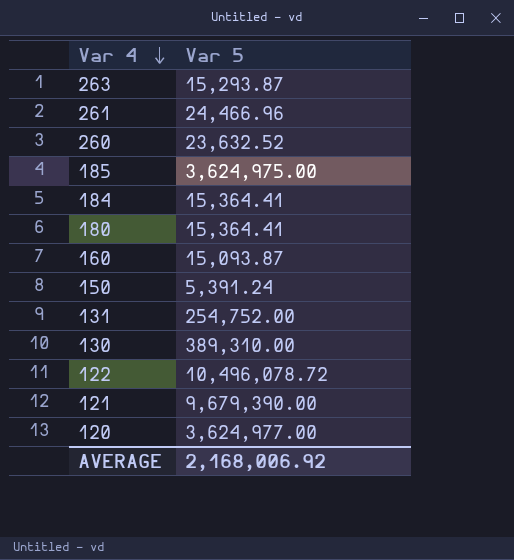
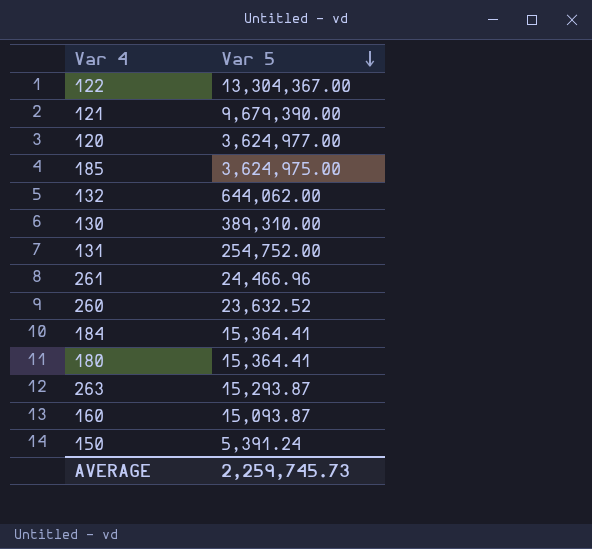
row order: Var 4 descending -> Var 5 descending
122 | Var 5: 10,496,078.72 -> 13,304,367.00
row 132: none -> 644,062.00
AVERAGE | Var 5: 2,168,006.92 -> 2,259,745.73

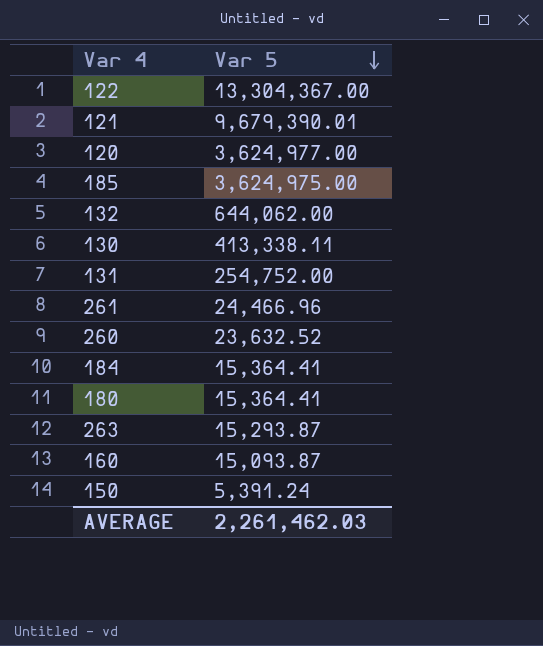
121 | Var 5: 9,679,390.00 -> 9,679,390.01
130 | Var 5: 389,310.00 -> 413,338.11
AVERAGE | Var 5: 2,259,745.73 -> 2,261,462.03

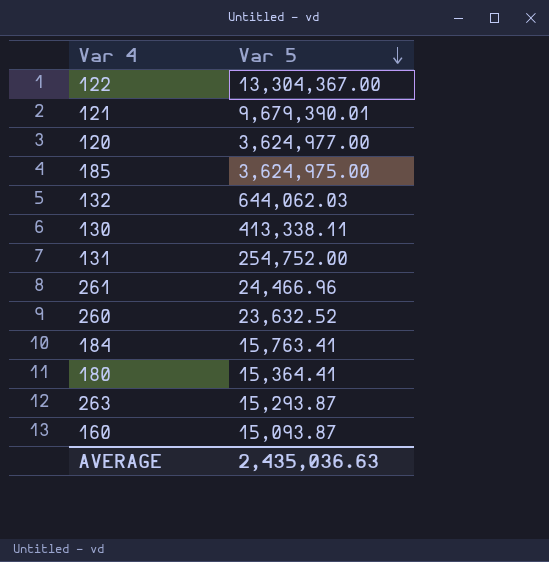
row 150: 5,391.24 -> none
132 | Var 5: 644,062.00 -> 644,062.03
184 | Var 5: 15,364.41 -> 15,763.41
AVERAGE | Var 5: 2,261,462.03 -> 2,435,036.63

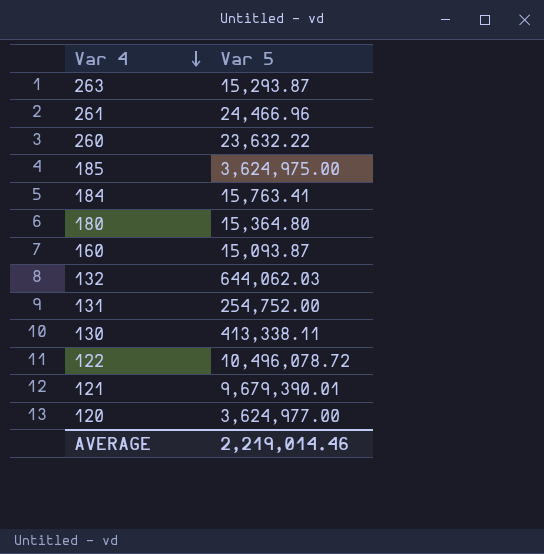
row order: Var 5 descending -> Var 4 descending
260 | Var 5: 23,632.52 -> 23,632.22
180 | Var 5: 15,364.41 -> 15,364.80
122 | Var 5: 13,304,367.00 -> 10,496,078.72
AVERAGE | Var 5: 2,435,036.63 -> 2,219,014.46

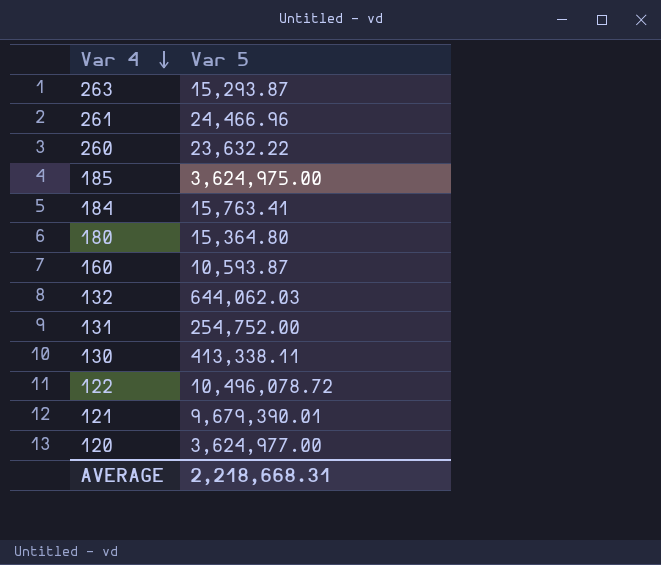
160 | Var 5: 15,093.87 -> 10,593.87
AVERAGE | Var 5: 2,219,014.46 -> 2,218,668.31

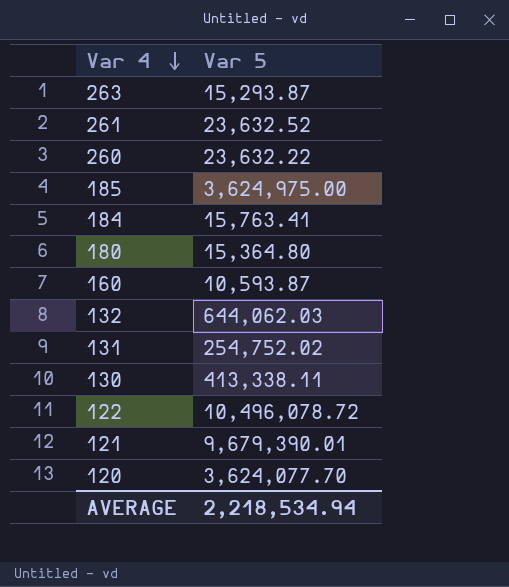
261 | Var 5: 24,466.96 -> 23,632.52
131 | Var 5: 254,752.00 -> 254,752.02
120 | Var 5: 3,624,977.00 -> 3,624,077.70
AVERAGE | Var 5: 2,218,668.31 -> 2,218,534.94

